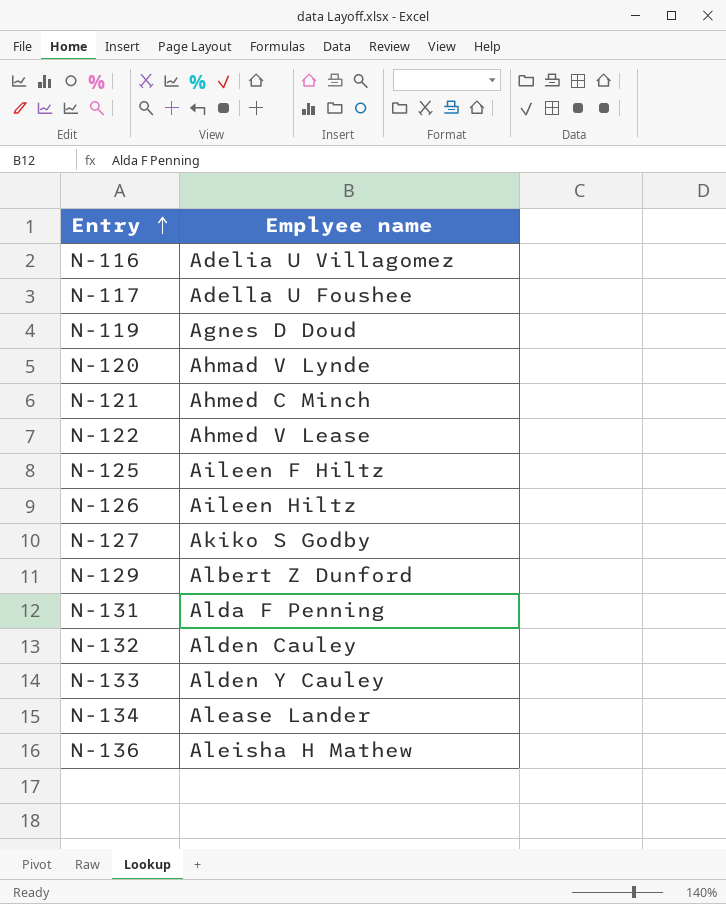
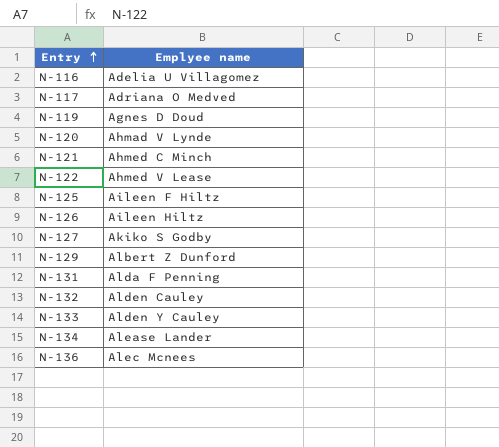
N-117 | Emplyee name: Adella U Foushee -> Adriana O Medved
N-136 | Emplyee name: Aleisha H Mathew -> Alec Mcnees

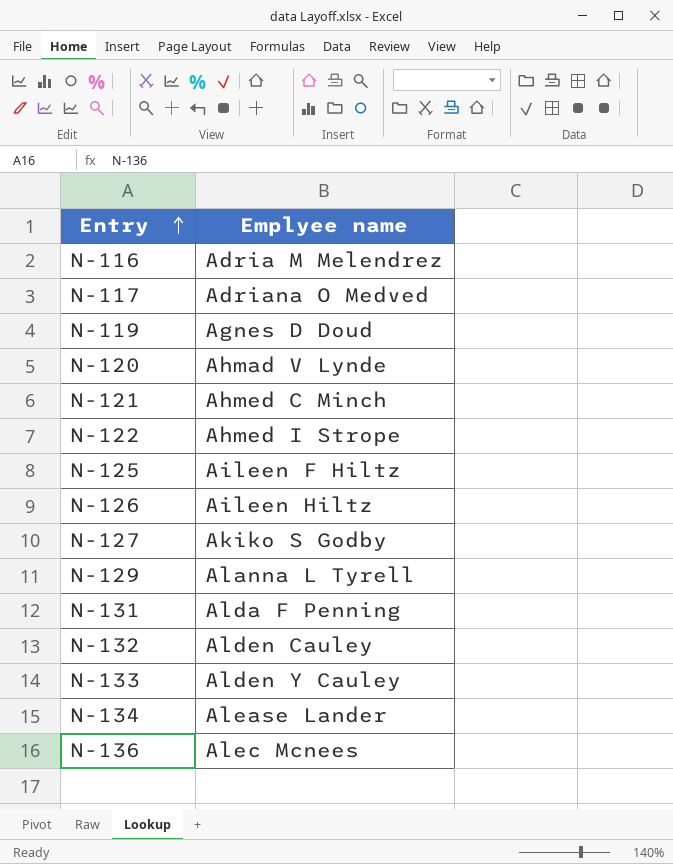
N-116 | Emplyee name: Adelia U Villagomez -> Adria M Melendrez
N-122 | Emplyee name: Ahmed V Lease -> Ahmed I Strope
N-129 | Emplyee name: Albert Z Dunford -> Alanna L Tyrell

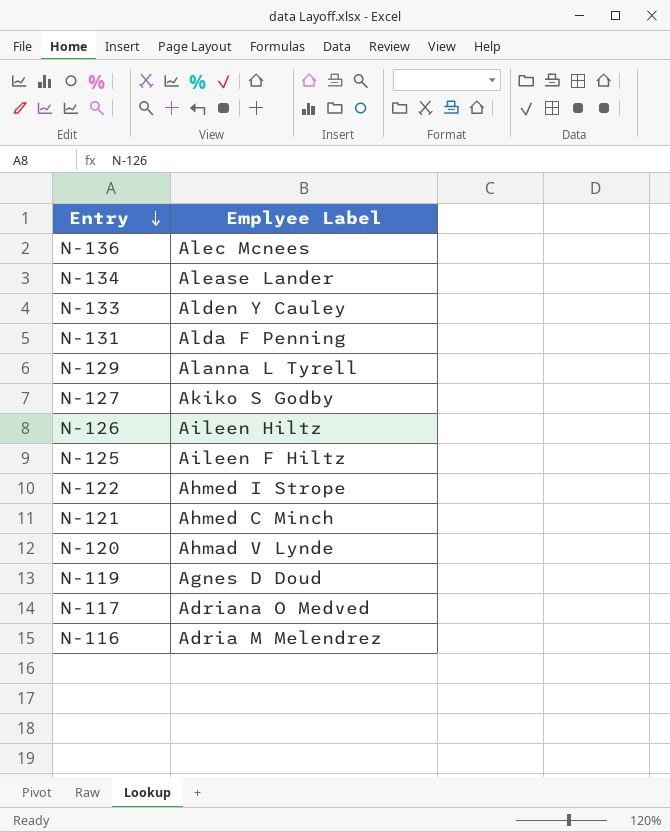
row order: Entry ascending -> Entry descending
column name: Emplyee name -> Emplyee Label
row N-132: Alden Cauley -> none

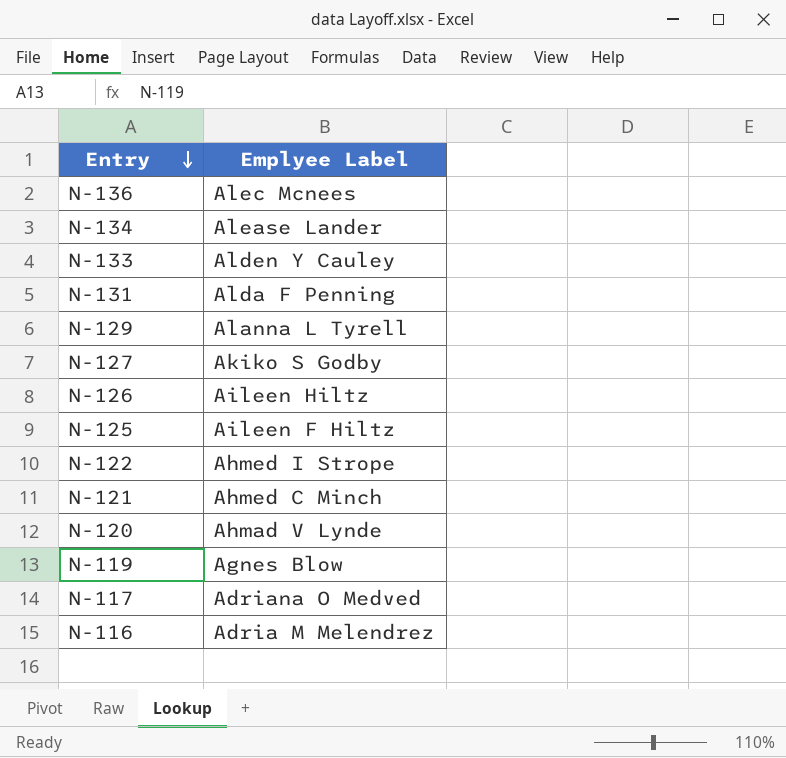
N-119 | Emplyee Label: Agnes D Doud -> Agnes Blow

